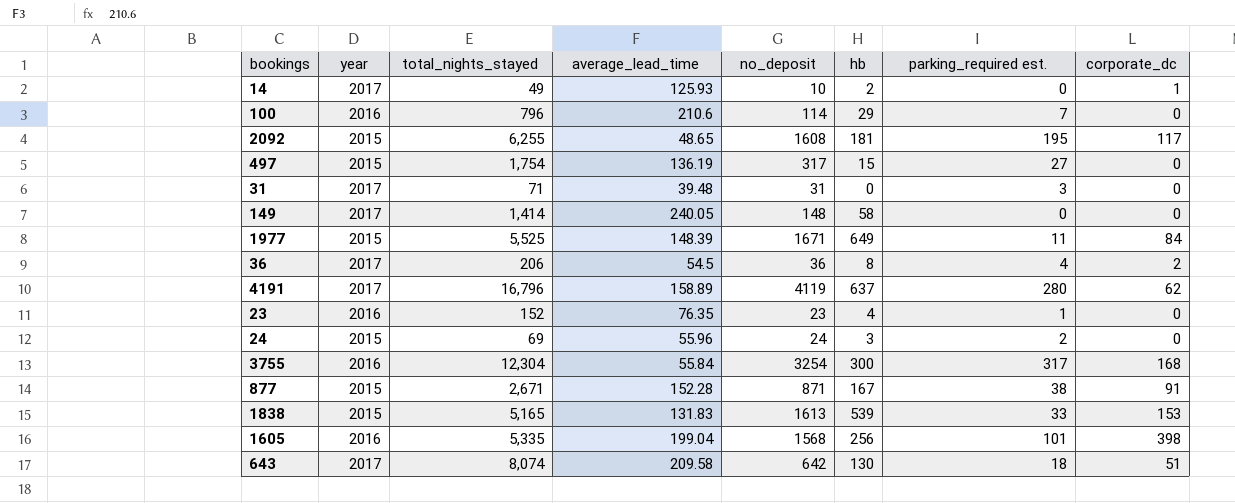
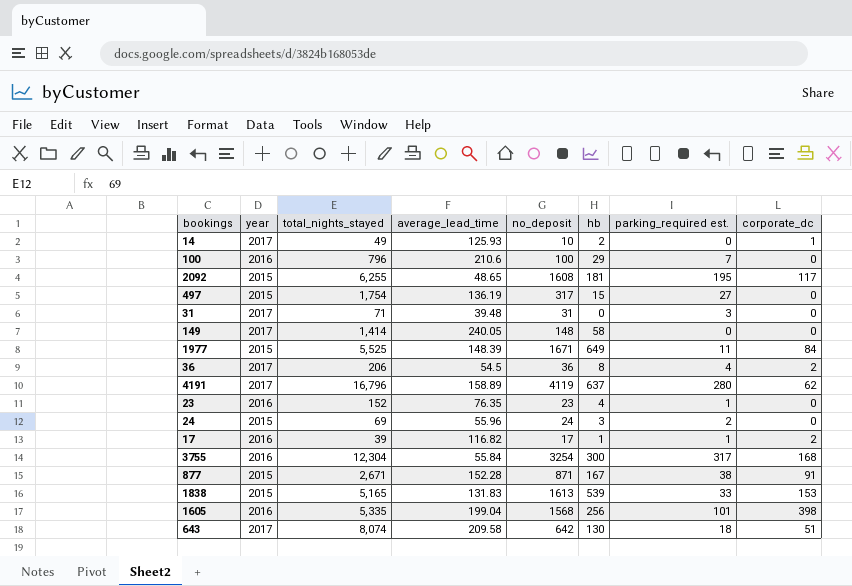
100 | no_deposit: 114 -> 100
row 17: none -> 2016 | 39 | 116.82 | 17 | 1 | 1 | 2

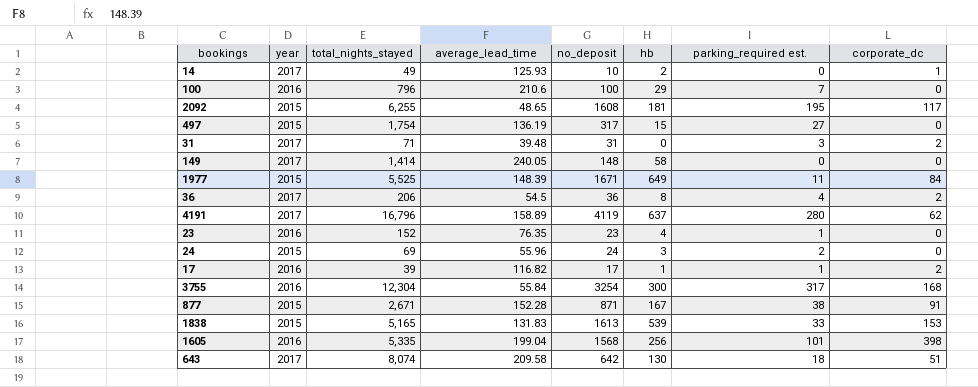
31 | corporate_dc: 0 -> 2

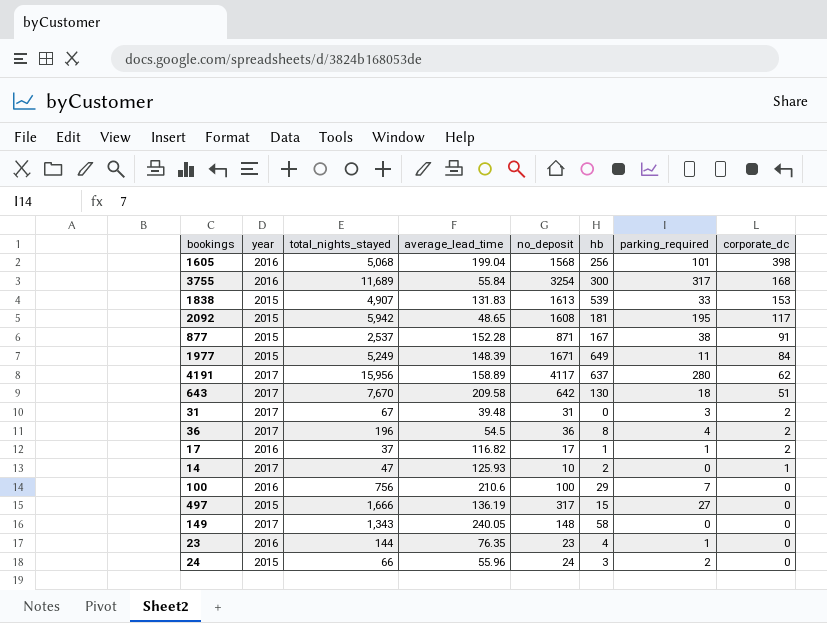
row order: none -> corporate_dc descending
column name: parking_required est. -> parking_required
1605 | total_nights_stayed: 5,335 -> 5,068
3755 | total_nights_stayed: 12,304 -> 11,689
1838 | total_nights_stayed: 5,165 -> 4,907
2092 | total_nights_stayed: 6,255 -> 5,942
877 | total_nights_stayed: 2,671 -> 2,537
1977 | total_nights_stayed: 5,525 -> 5,249
4191 | total_nights_stayed: 16,796 -> 15,956
4191 | no_deposit: 4119 -> 4117
643 | total_nights_stayed: 8,074 -> 7,670
31 | total_nights_stayed: 71 -> 67
36 | total_nights_stayed: 206 -> 196
17 | total_nights_stayed: 39 -> 37
14 | total_nights_stayed: 49 -> 47
100 | total_nights_stayed: 796 -> 756
497 | total_nights_stayed: 1,754 -> 1,666
149 | total_nights_stayed: 1,414 -> 1,343
23 | total_nights_stayed: 152 -> 144
24 | total_nights_stayed: 69 -> 66

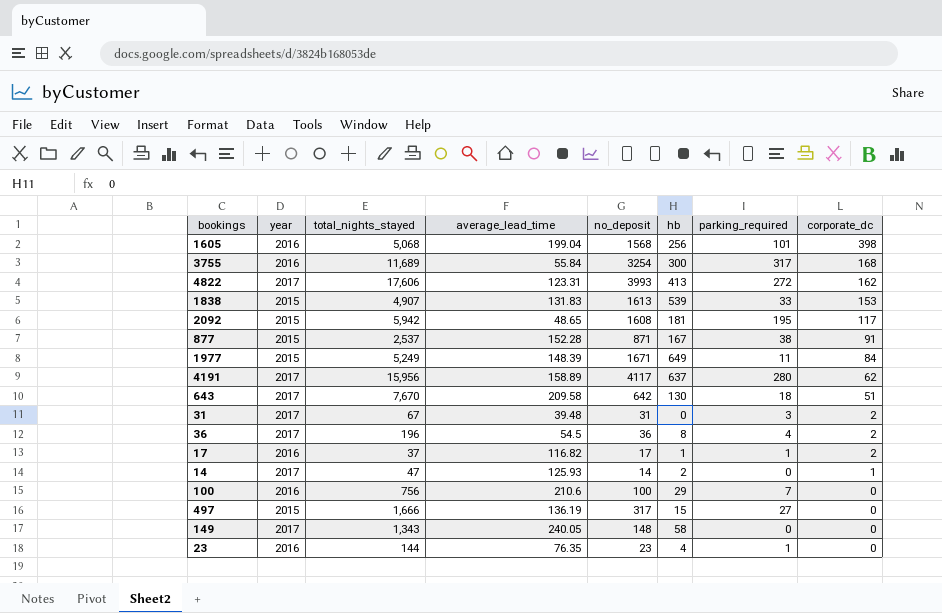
row 24: 2015 | 66 | 55.96 | 24 | 3 | 2 | 0 -> none
row 4822: none -> 2017 | 17,606 | 123.31 | 3993 | 413 | 272 | 162
14 | no_deposit: 10 -> 14

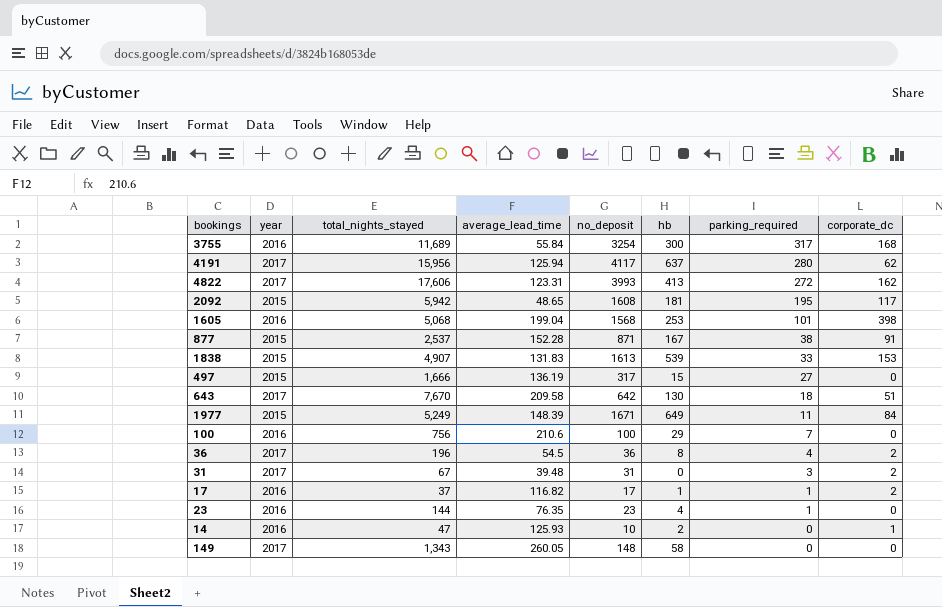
row order: corporate_dc descending -> parking_required descending
4191 | average_lead_time: 158.89 -> 125.94
1605 | hb: 256 -> 253
14 | year: 2017 -> 2016
14 | no_deposit: 14 -> 10
149 | average_lead_time: 240.05 -> 260.05

